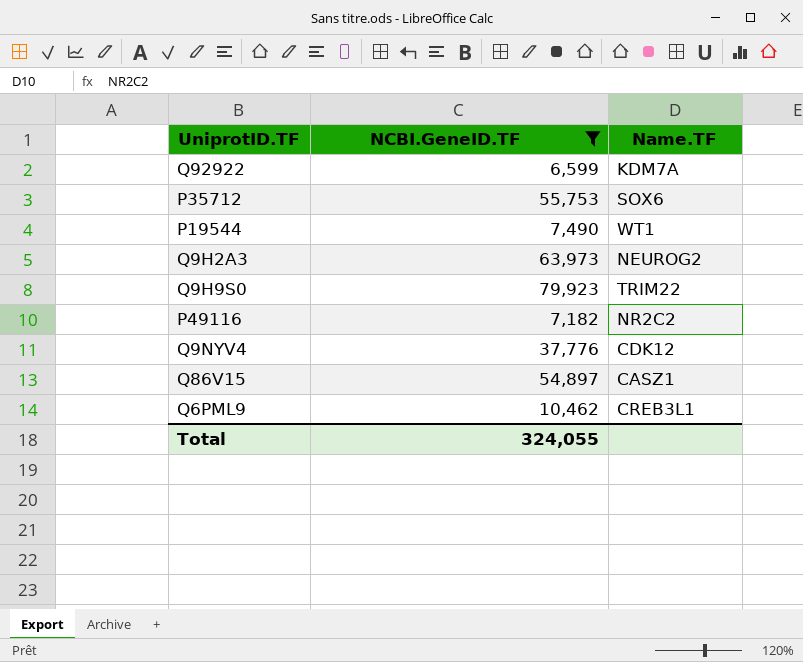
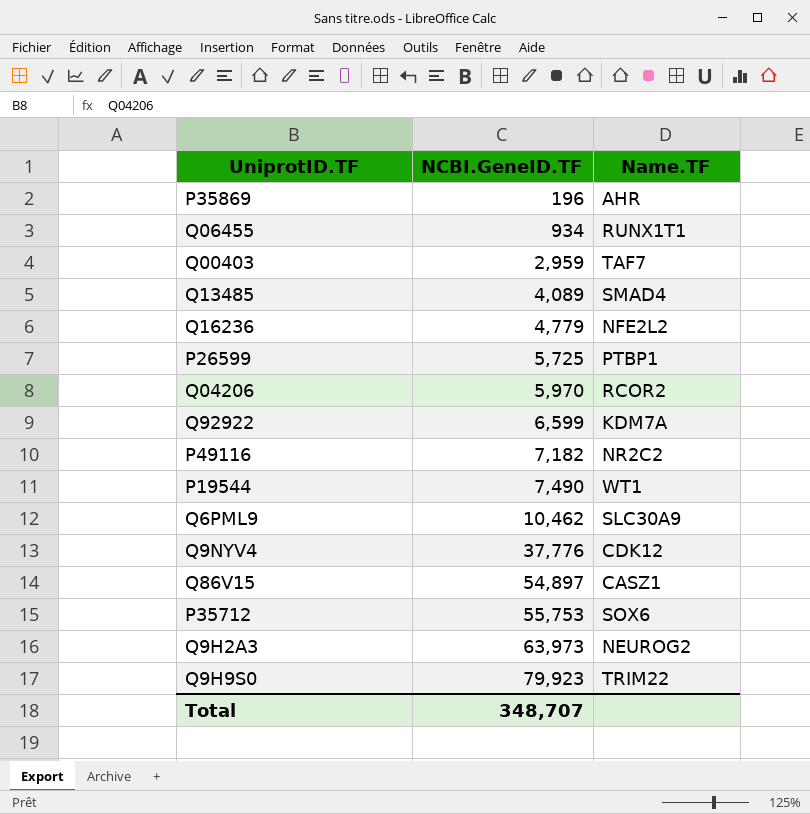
filter: NCBI.GeneID.TF >= 6,599 -> none
row order: none -> NCBI.GeneID.TF ascending
Q6PML9 | Name.TF: CREB3L1 -> SLC30A9
Total | NCBI.GeneID.TF: 324,055 -> 348,707

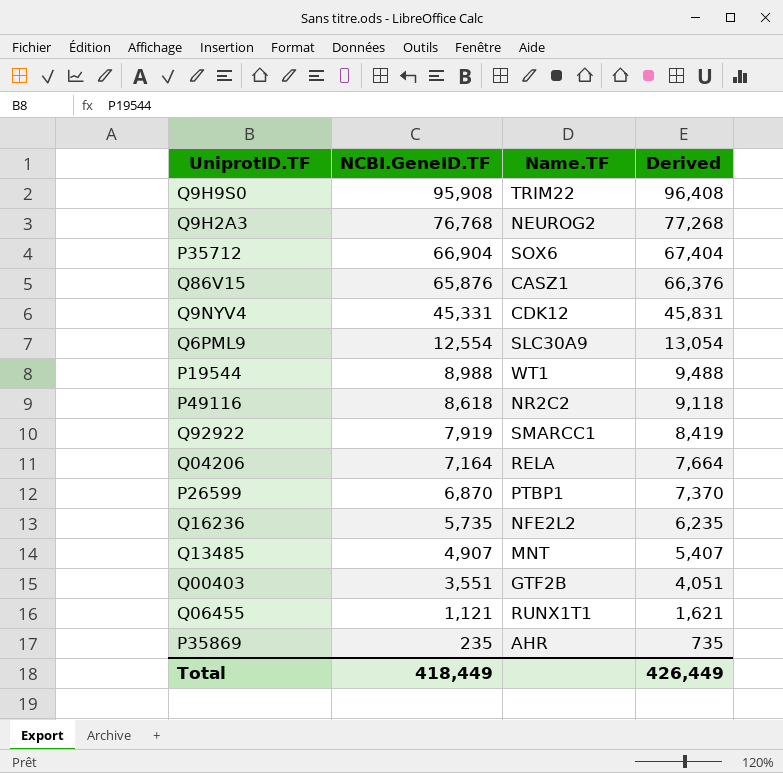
row order: NCBI.GeneID.TF ascending -> NCBI.GeneID.TF descending
column Derived | formula: none -> [NCBI.GeneID.TF] + 500
Q9H9S0 | NCBI.GeneID.TF: 79,923 -> 95,908
Q9H2A3 | NCBI.GeneID.TF: 63,973 -> 76,768
P35712 | NCBI.GeneID.TF: 55,753 -> 66,904
Q86V15 | NCBI.GeneID.TF: 54,897 -> 65,876
Q9NYV4 | NCBI.GeneID.TF: 37,776 -> 45,331
Q6PML9 | NCBI.GeneID.TF: 10,462 -> 12,554
P19544 | NCBI.GeneID.TF: 7,490 -> 8,988
P49116 | NCBI.GeneID.TF: 7,182 -> 8,618
Q92922 | NCBI.GeneID.TF: 6,599 -> 7,919
Q92922 | Name.TF: KDM7A -> SMARCC1
Q04206 | NCBI.GeneID.TF: 5,970 -> 7,164
Q04206 | Name.TF: RCOR2 -> RELA
P26599 | NCBI.GeneID.TF: 5,725 -> 6,870
Q16236 | NCBI.GeneID.TF: 4,779 -> 5,735
Q13485 | NCBI.GeneID.TF: 4,089 -> 4,907
Q13485 | Name.TF: SMAD4 -> MNT
Q00403 | NCBI.GeneID.TF: 2,959 -> 3,551
Q00403 | Name.TF: TAF7 -> GTF2B
Q06455 | NCBI.GeneID.TF: 934 -> 1,121
P35869 | NCBI.GeneID.TF: 196 -> 235
Total | NCBI.GeneID.TF: 348,707 -> 418,449

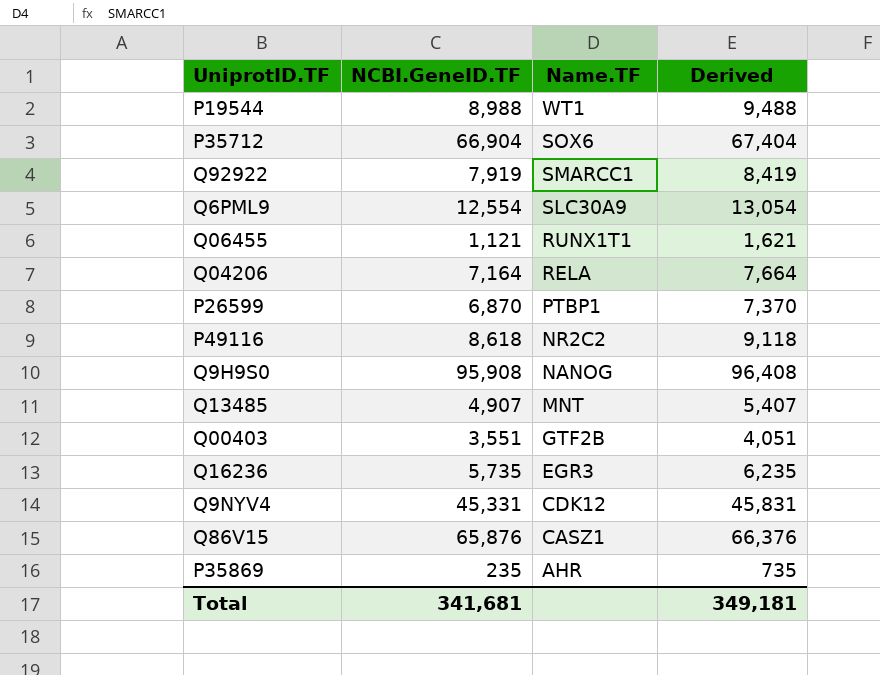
row order: NCBI.GeneID.TF descending -> Name.TF descending
row Q9H2A3: 76,768 | NEUROG2 | 77,268 -> none
Q9H9S0 | Name.TF: TRIM22 -> NANOG
Q16236 | Name.TF: NFE2L2 -> EGR3
Total | NCBI.GeneID.TF: 418,449 -> 341,681
Total | Derived: 426,449 -> 349,181

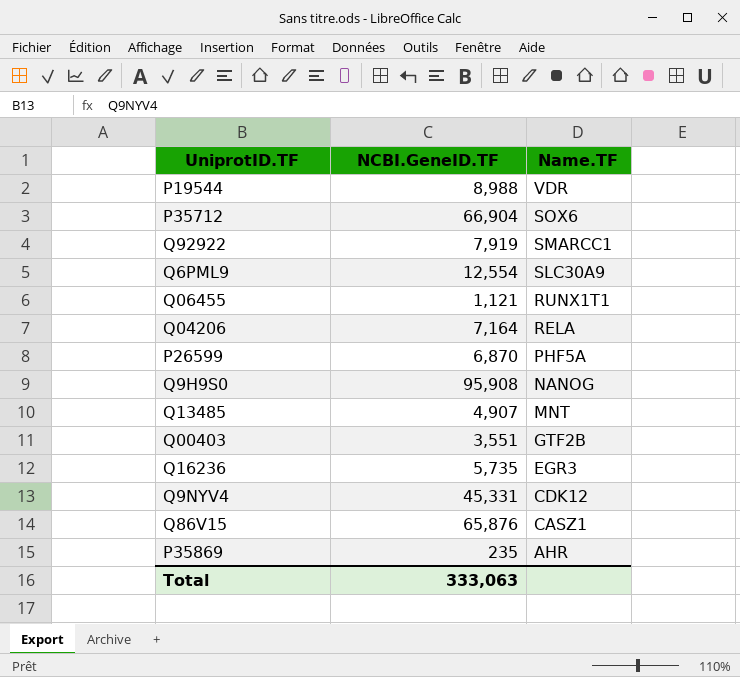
column Derived | formula: [NCBI.GeneID.TF] + 500 -> none
row P49116: 8,618 | NR2C2 | 9,118 -> none
P19544 | Name.TF: WT1 -> VDR
P26599 | Name.TF: PTBP1 -> PHF5A
Total | NCBI.GeneID.TF: 341,681 -> 333,063

